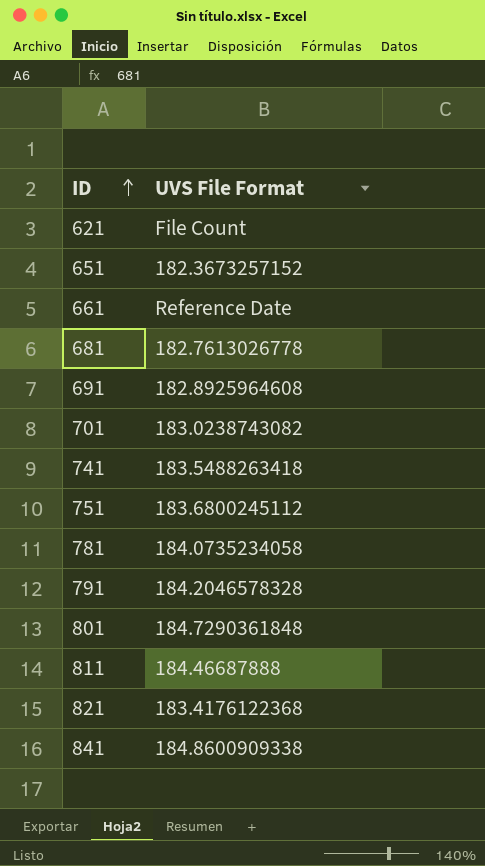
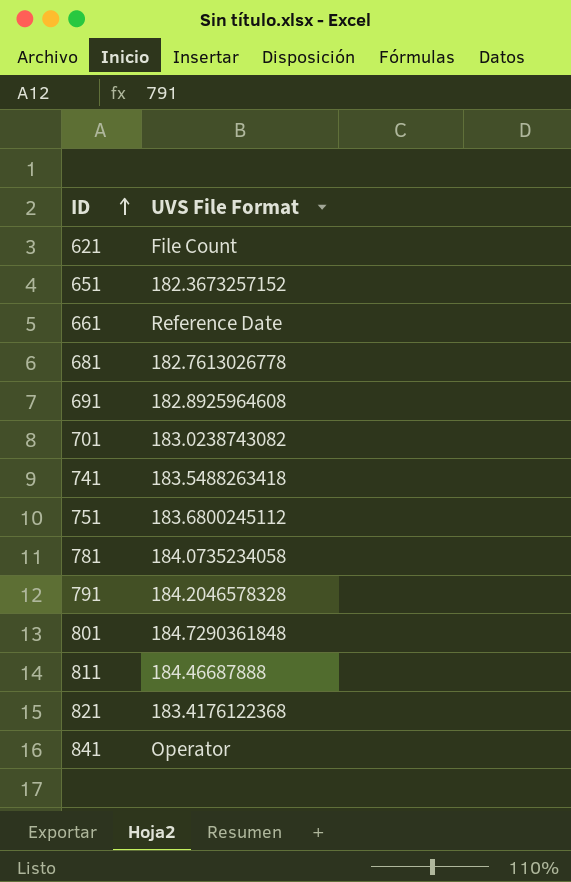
841 | UVS File Format: 184.8600909338 -> Operator

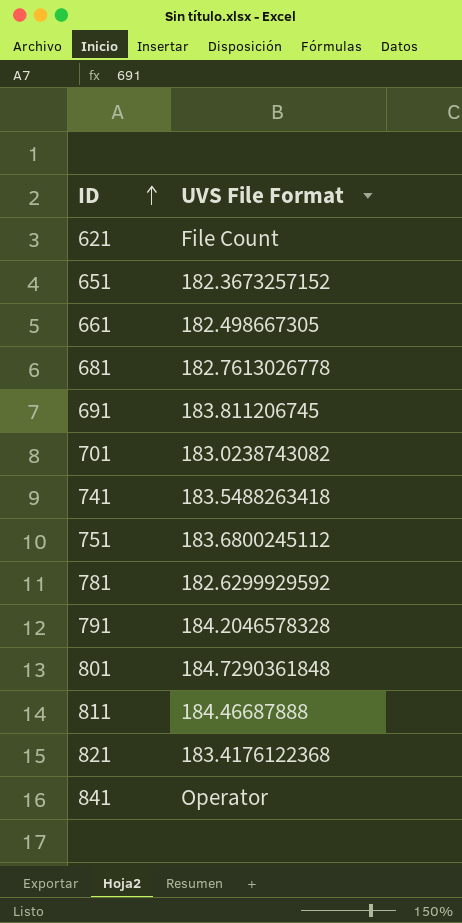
661 | UVS File Format: Reference Date -> 182.498667305
691 | UVS File Format: 182.8925964608 -> 183.811206745
781 | UVS File Format: 184.0735234058 -> 182.6299929592

